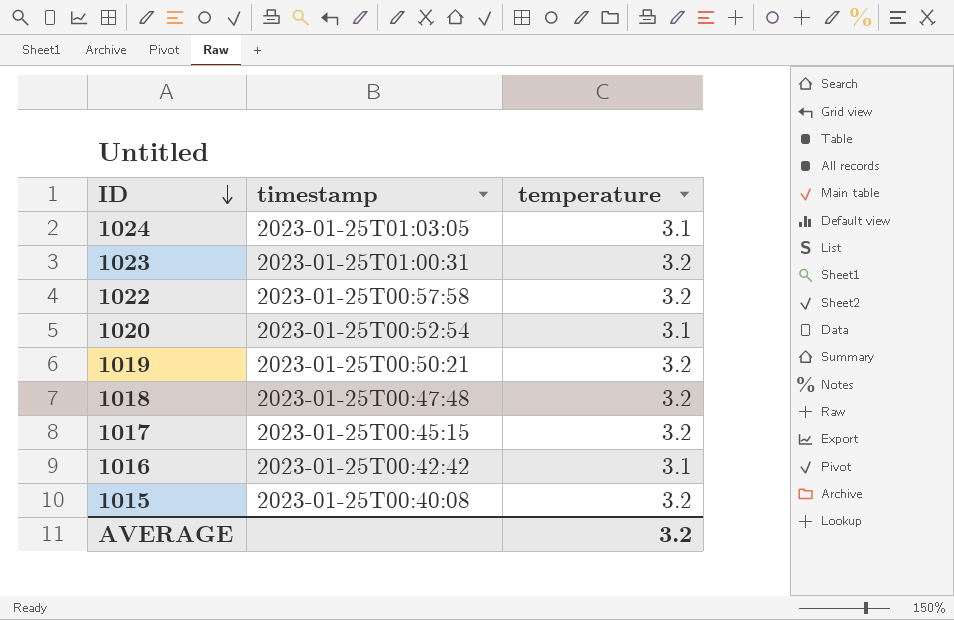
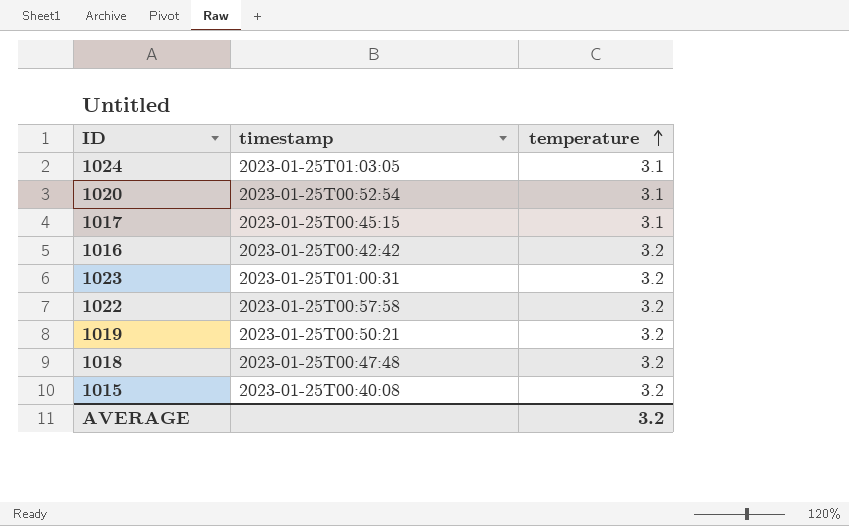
row order: ID descending -> temperature ascending
1017 | temperature: 3.2 -> 3.1
1016 | temperature: 3.1 -> 3.2

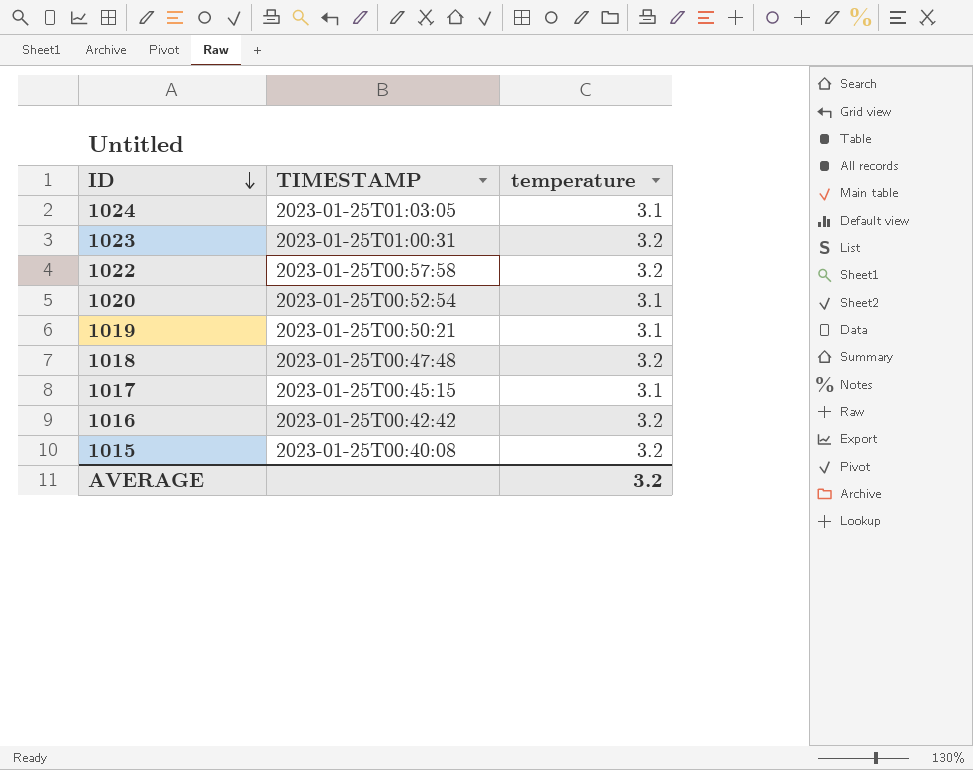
row order: temperature ascending -> ID descending
column name: timestamp -> TIMESTAMP
1019 | temperature: 3.2 -> 3.1

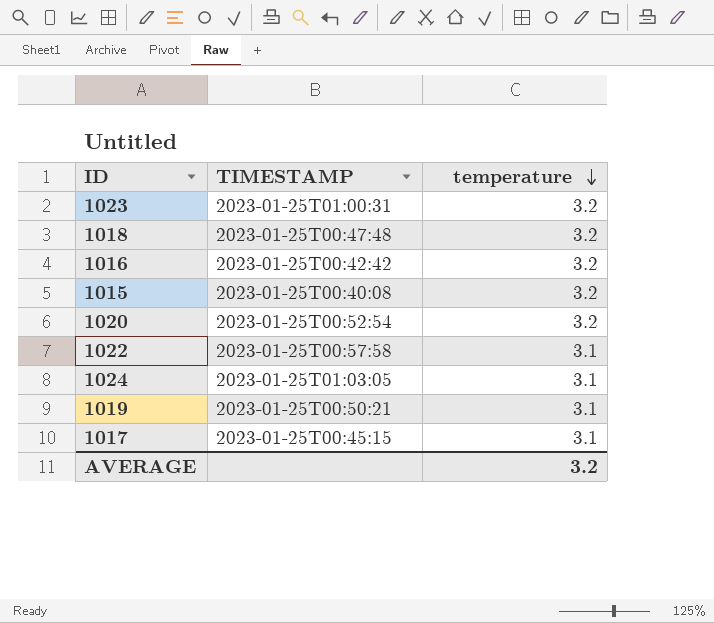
row order: ID descending -> temperature descending
1020 | temperature: 3.1 -> 3.2
1022 | temperature: 3.2 -> 3.1

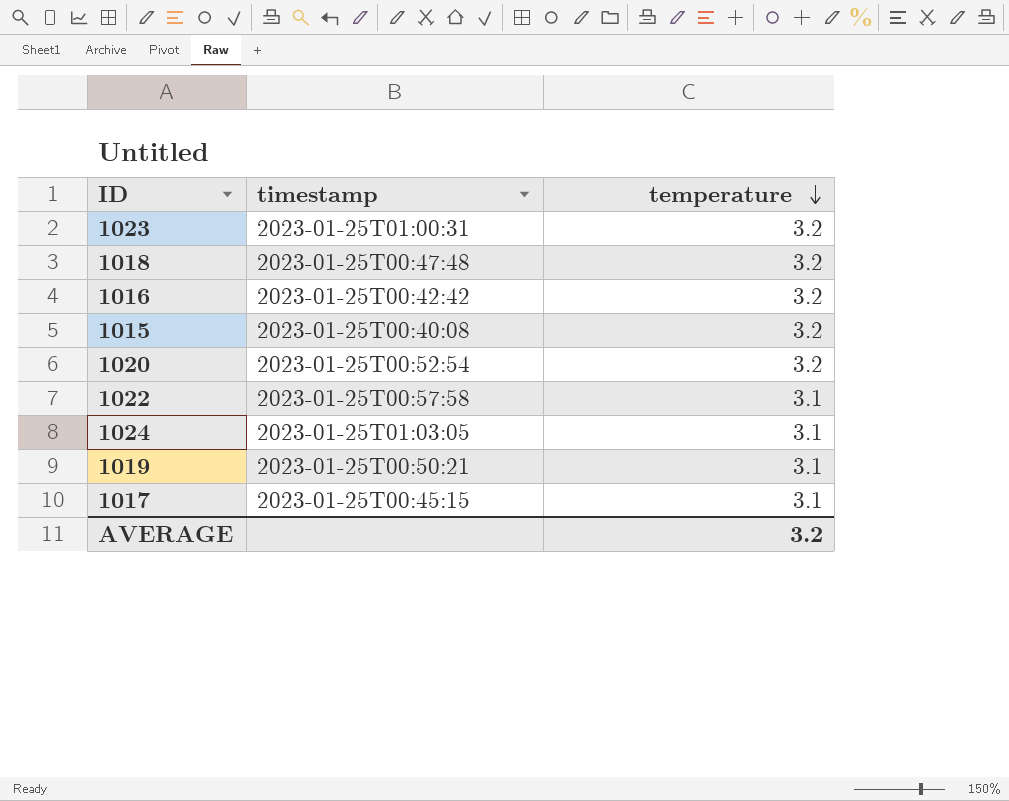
column name: TIMESTAMP -> timestamp

